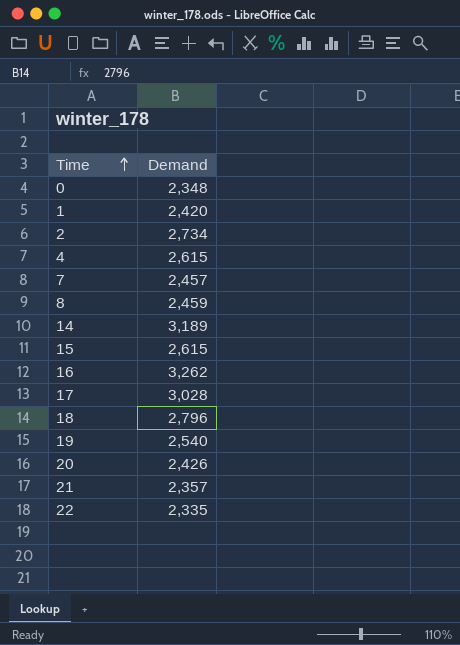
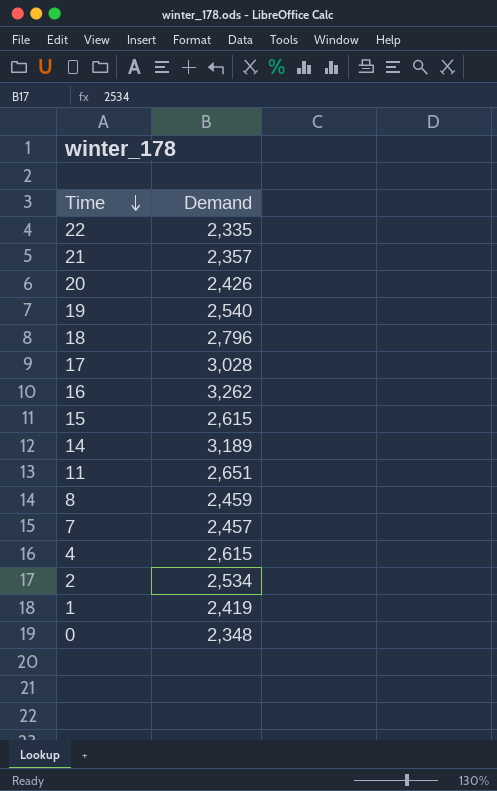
row order: Time ascending -> Time descending
row 11: none -> 2,651
2 | Demand: 2,734 -> 2,534
1 | Demand: 2,420 -> 2,419

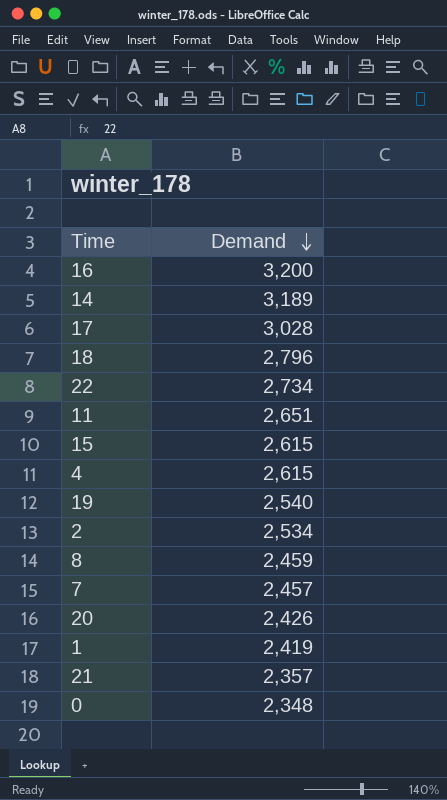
row order: Time descending -> Demand descending
16 | Demand: 3,262 -> 3,200
22 | Demand: 2,335 -> 2,734

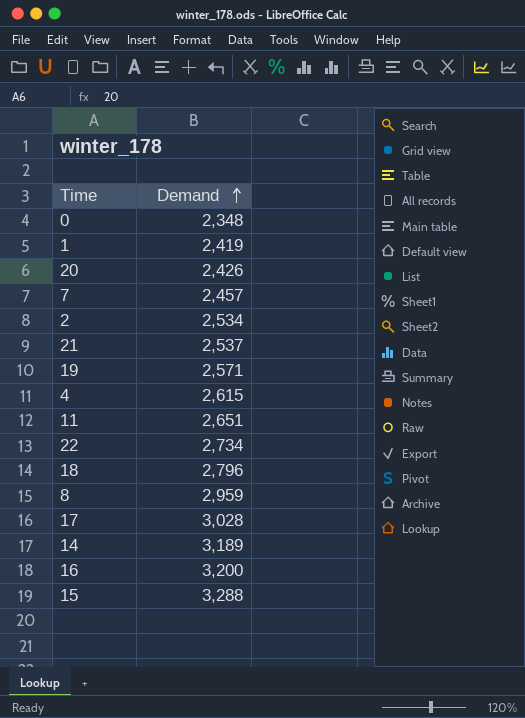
row order: Demand descending -> Demand ascending
21 | Demand: 2,357 -> 2,537
19 | Demand: 2,540 -> 2,571
8 | Demand: 2,459 -> 2,959
15 | Demand: 2,615 -> 3,288

